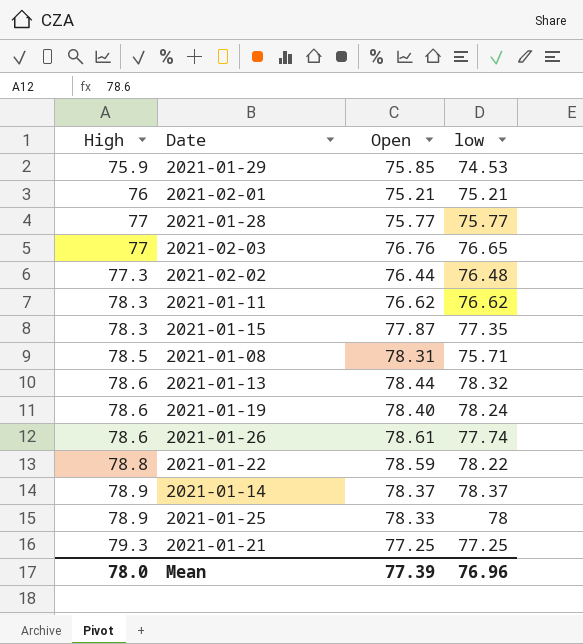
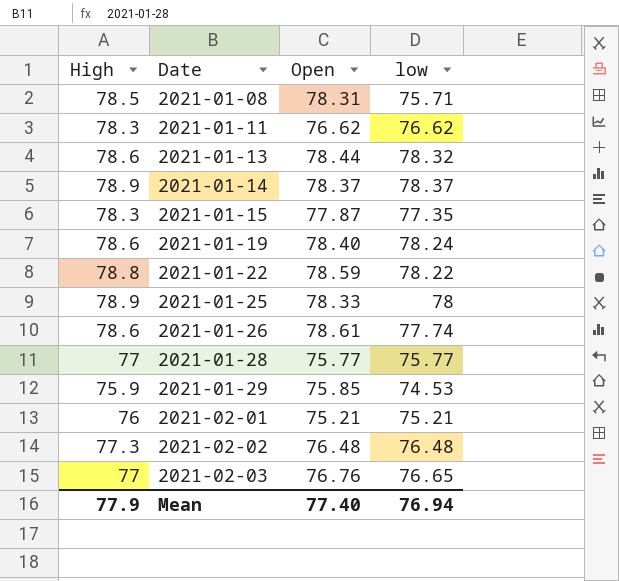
row order: High ascending -> Date ascending
row 2021-01-21: 79.3 | 77.25 | 77.25 -> none
2021-02-02 | Open: 76.44 -> 76.48
Mean | High: 78.0 -> 77.9
Mean | Open: 77.39 -> 77.40
Mean | low: 76.96 -> 76.94

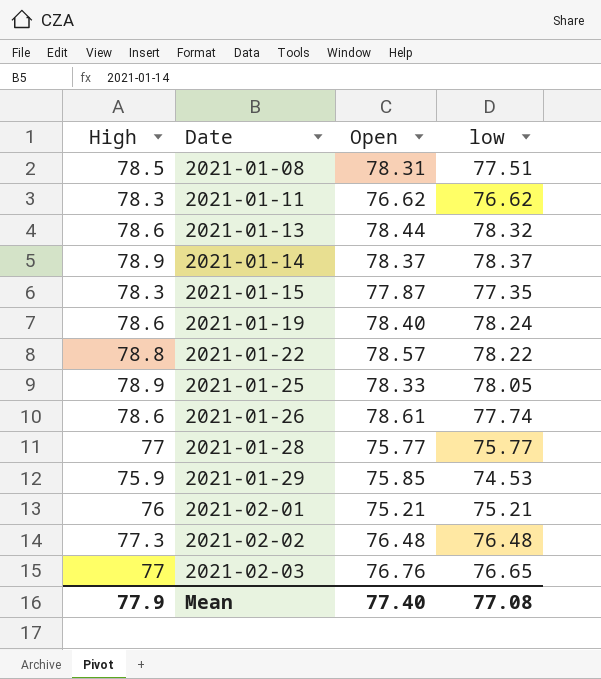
2021-01-08 | low: 75.71 -> 77.51
2021-01-22 | Open: 78.59 -> 78.57
2021-01-25 | low: 78 -> 78.05
Mean | low: 76.94 -> 77.08

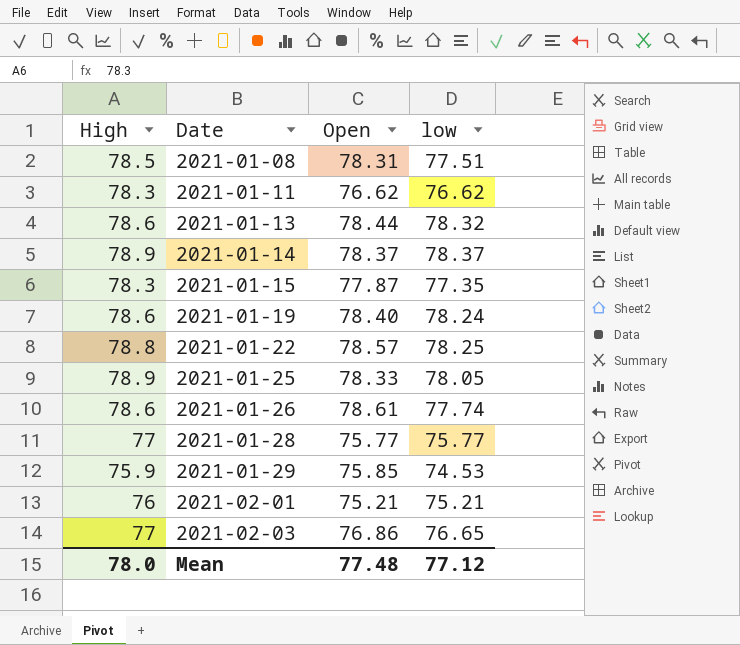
row 2021-02-02: 77.3 | 76.48 | 76.48 -> none
2021-01-22 | low: 78.22 -> 78.25
2021-02-03 | Open: 76.76 -> 76.86
Mean | High: 77.9 -> 78.0
Mean | Open: 77.40 -> 77.48
Mean | low: 77.08 -> 77.12

